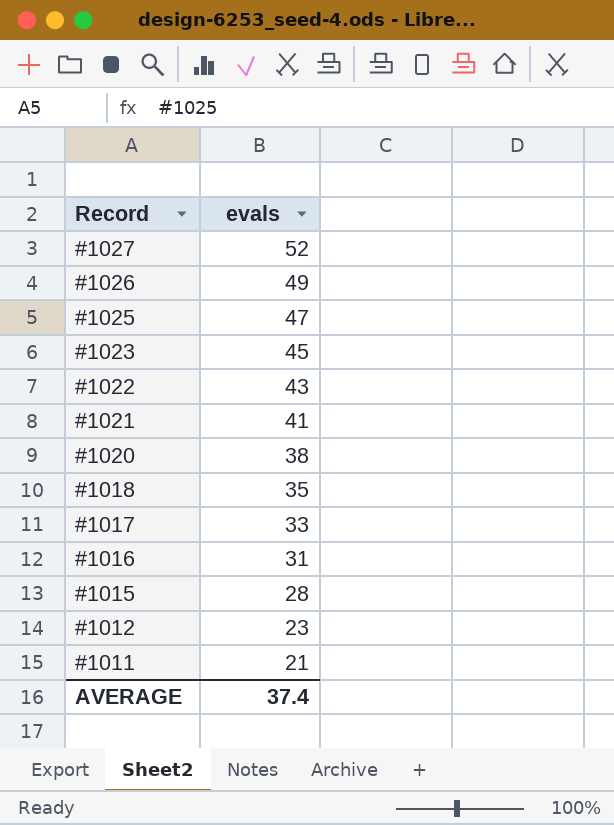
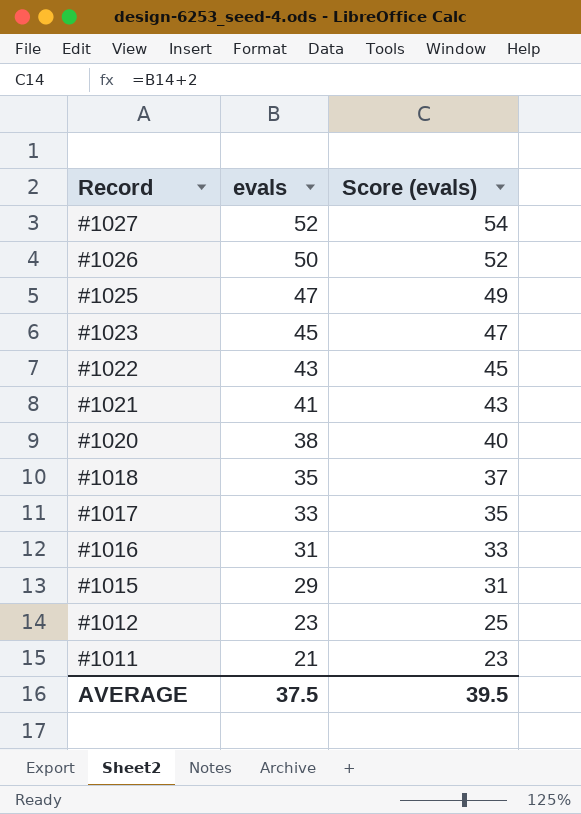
column Score (evals) | formula: none -> [evals] + 2
#1026 | evals: 49 -> 50
#1015 | evals: 28 -> 29
AVERAGE | evals: 37.4 -> 37.5

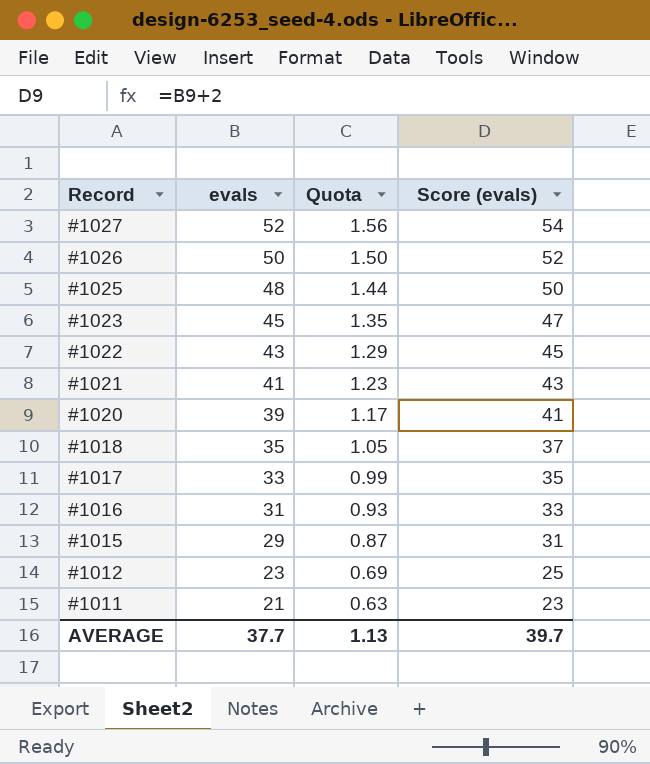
column Quota | formula: none -> [evals] * 0.03
#1025 | evals: 47 -> 48
#1025 | Score (evals): 49 -> 50
#1020 | evals: 38 -> 39
#1020 | Score (evals): 40 -> 41
AVERAGE | evals: 37.5 -> 37.7
AVERAGE | Score (evals): 39.5 -> 39.7

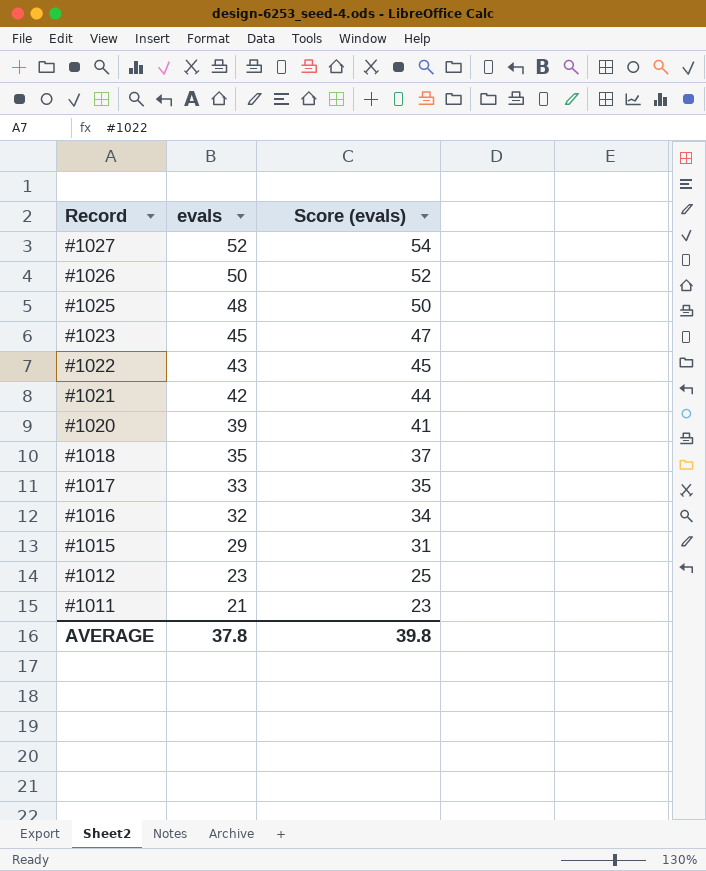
column Quota | formula: [evals] * 0.03 -> none
#1021 | evals: 41 -> 42
#1021 | Score (evals): 43 -> 44
#1016 | evals: 31 -> 32
#1016 | Score (evals): 33 -> 34
AVERAGE | evals: 37.7 -> 37.8
AVERAGE | Score (evals): 39.7 -> 39.8

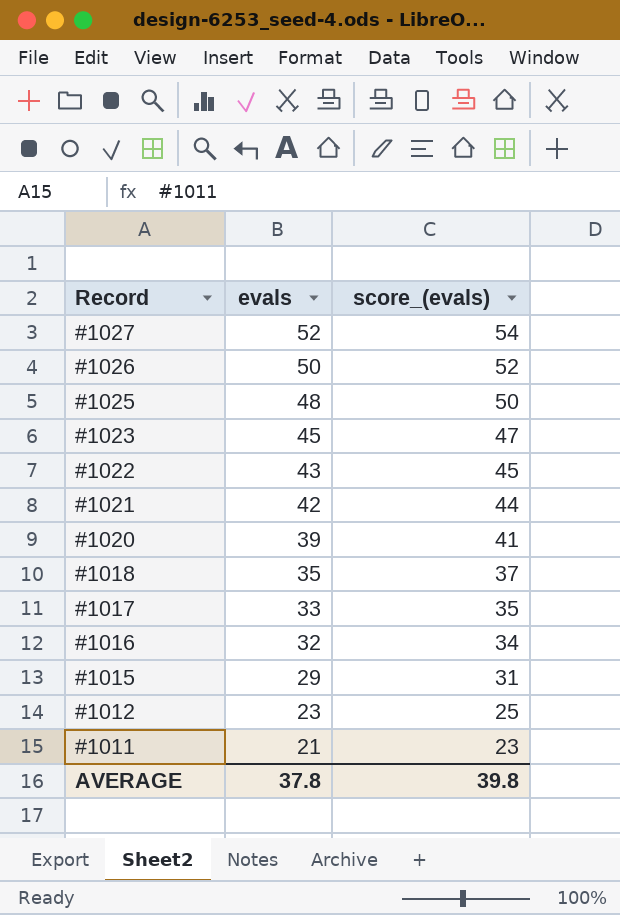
column name: Score (evals) -> score_(evals)

